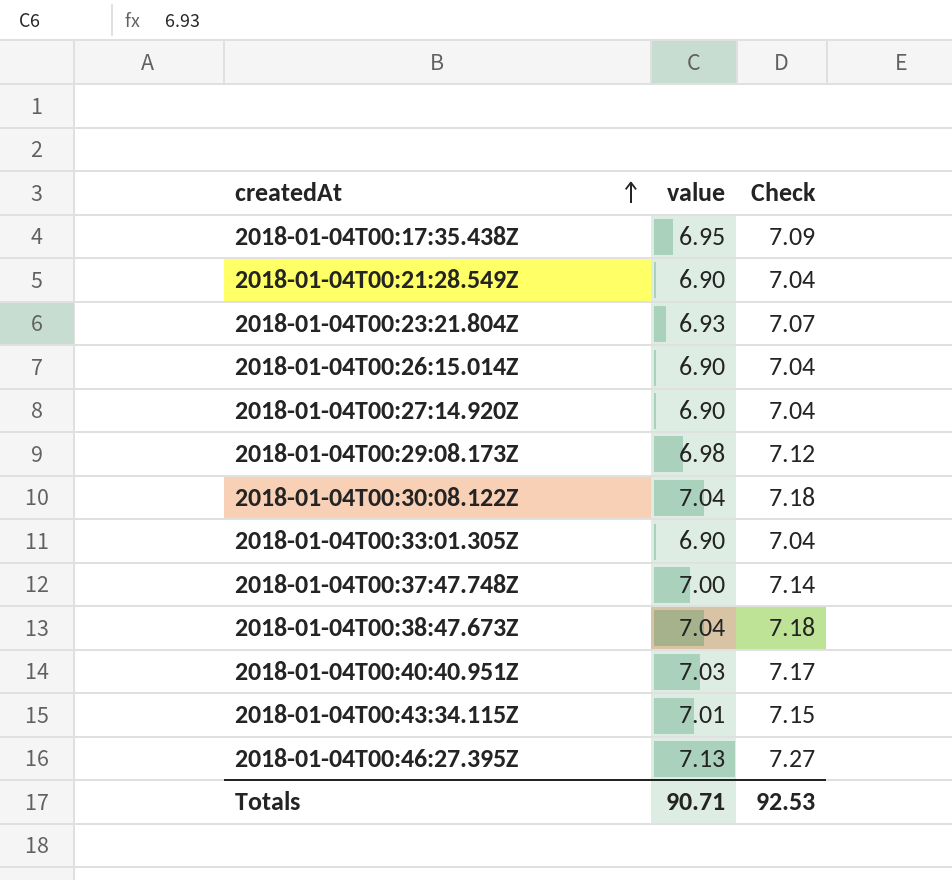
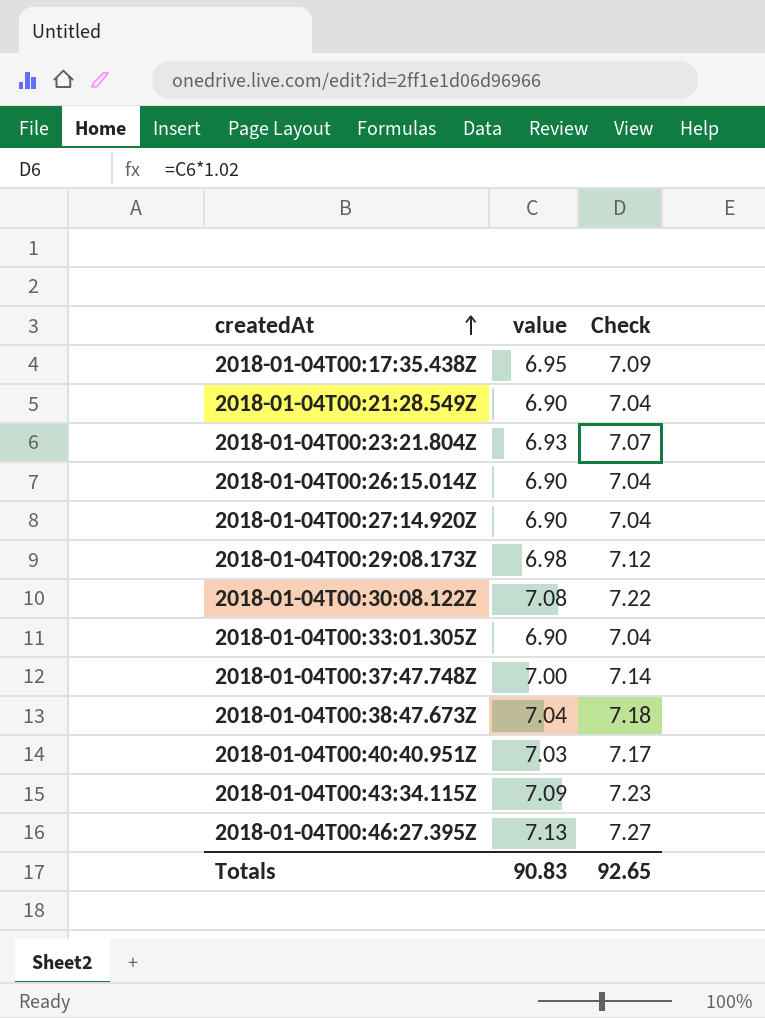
2018-01-04T00:30:08.122Z | value: 7.04 -> 7.08
2018-01-04T00:30:08.122Z | Check: 7.18 -> 7.22
2018-01-04T00:43:34.115Z | value: 7.01 -> 7.09
2018-01-04T00:43:34.115Z | Check: 7.15 -> 7.23
Totals | value: 90.71 -> 90.83
Totals | Check: 92.53 -> 92.65

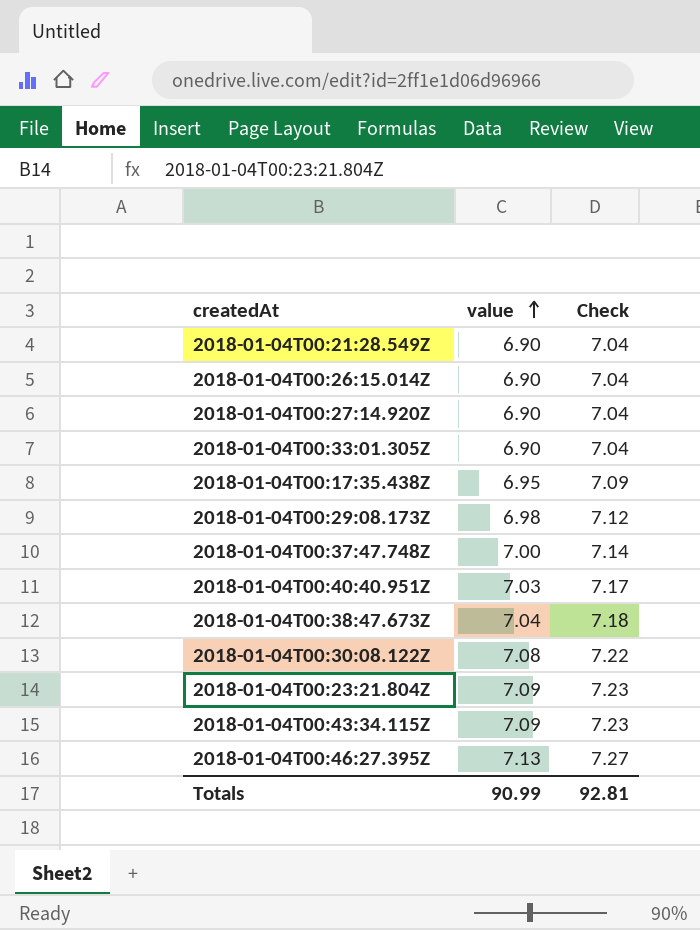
row order: createdAt ascending -> value ascending
2018-01-04T00:23:21.804Z | value: 6.93 -> 7.09
2018-01-04T00:23:21.804Z | Check: 7.07 -> 7.23
Totals | value: 90.83 -> 90.99
Totals | Check: 92.65 -> 92.81

